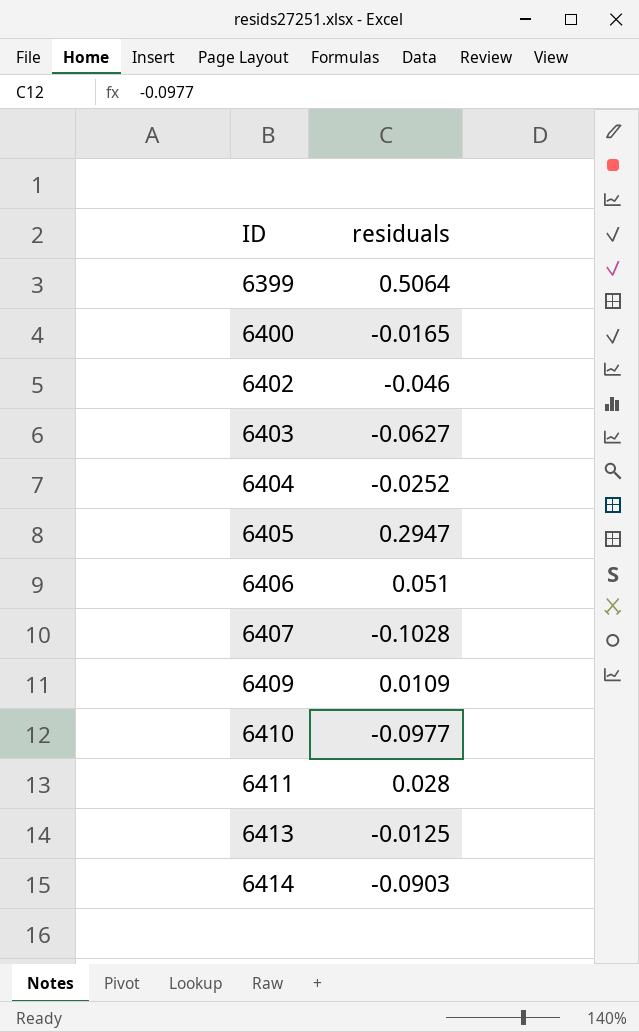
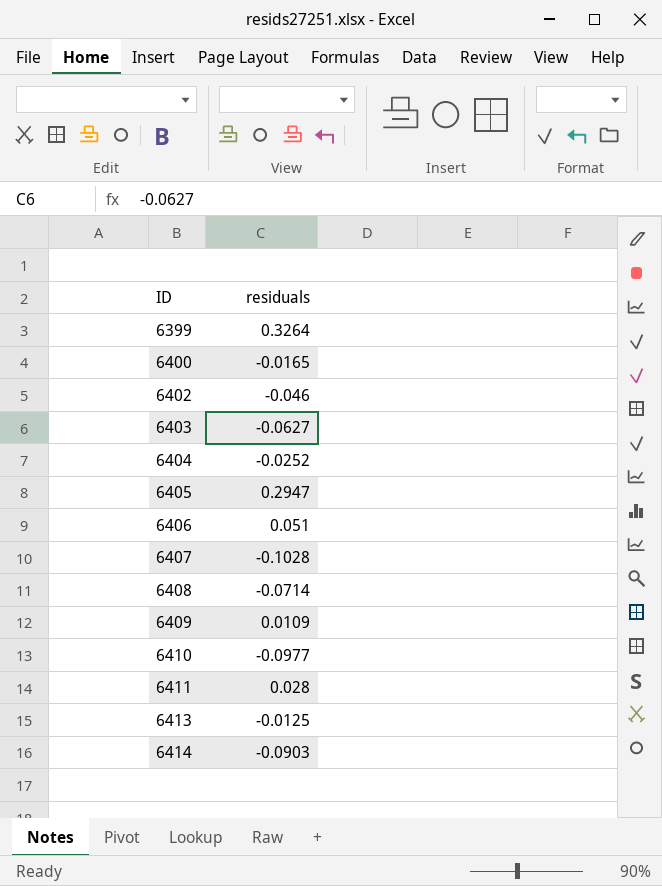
6399 | residuals: 0.5064 -> 0.3264
row 6408: none -> -0.0714

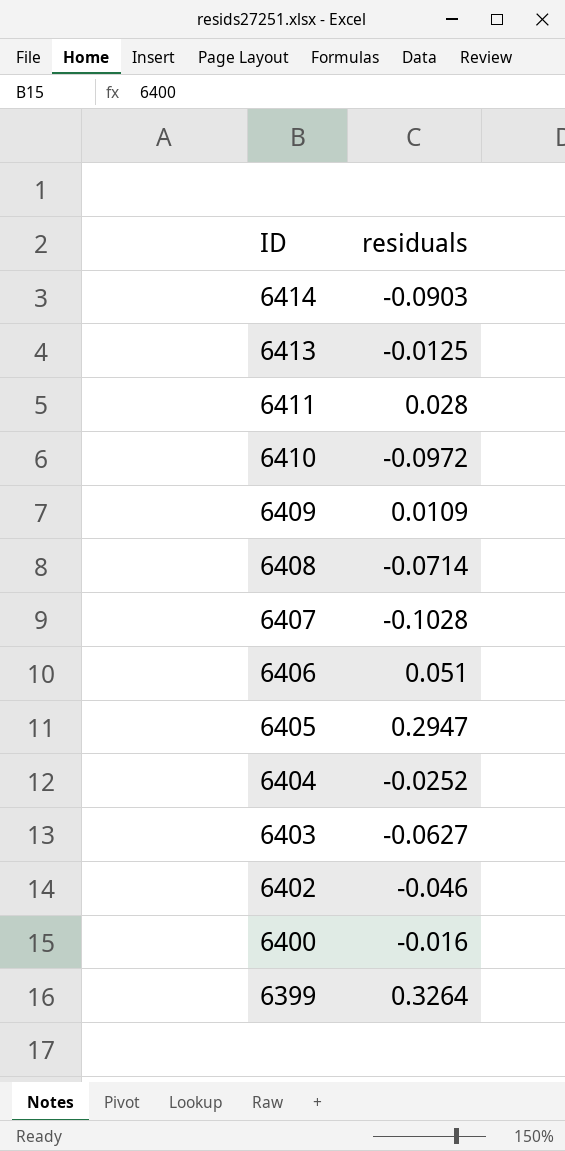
row order: ID ascending -> ID descending
6410 | residuals: -0.0977 -> -0.0972
6400 | residuals: -0.0165 -> -0.016

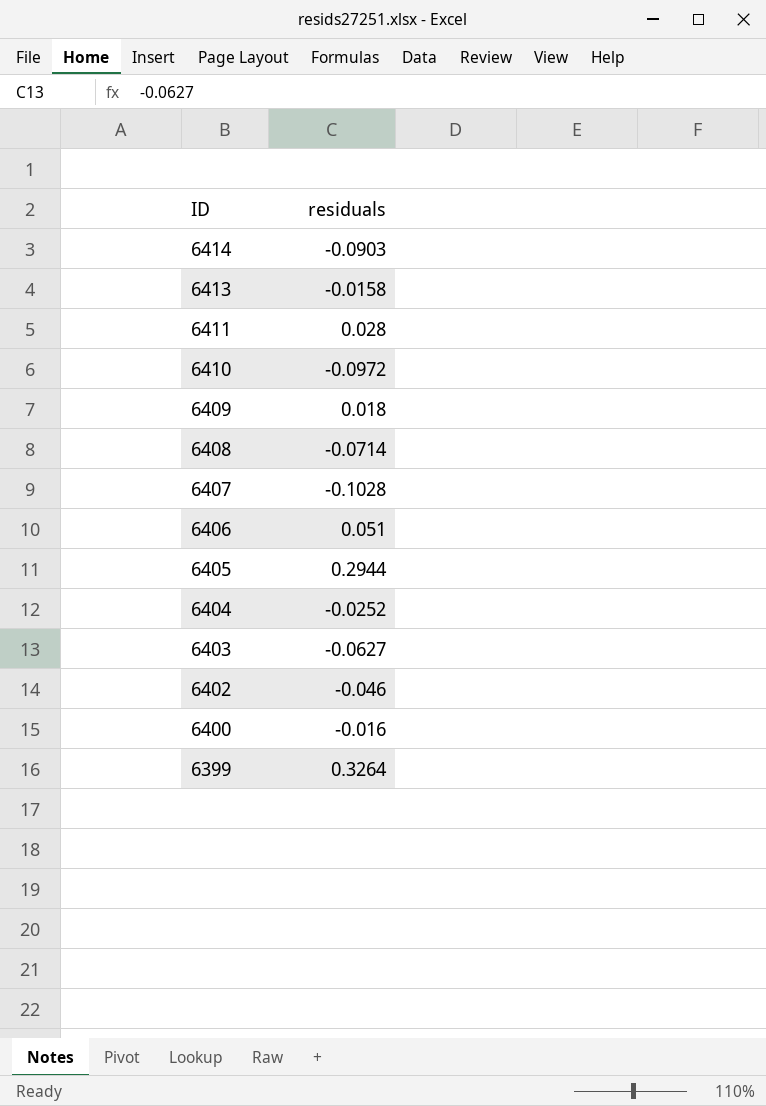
6413 | residuals: -0.0125 -> -0.0158
6409 | residuals: 0.0109 -> 0.018
6405 | residuals: 0.2947 -> 0.2944

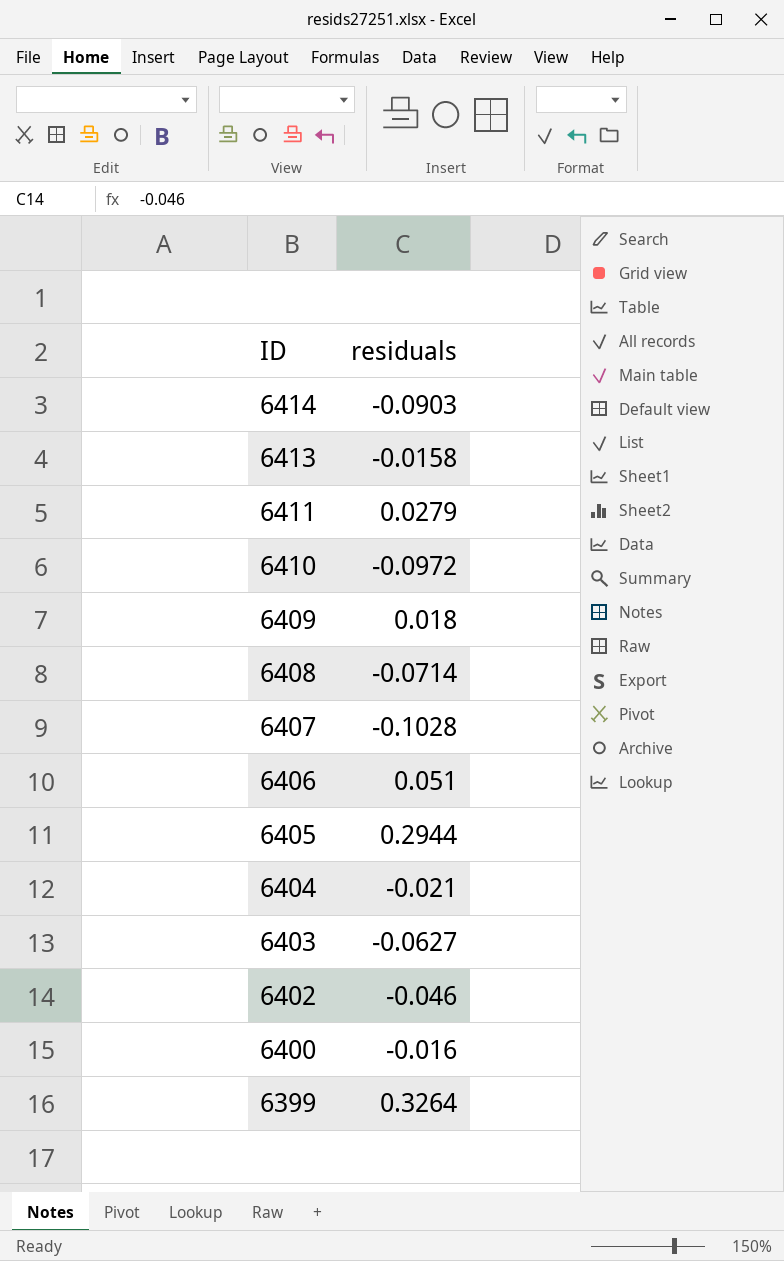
6411 | residuals: 0.028 -> 0.0279
6404 | residuals: -0.0252 -> -0.021

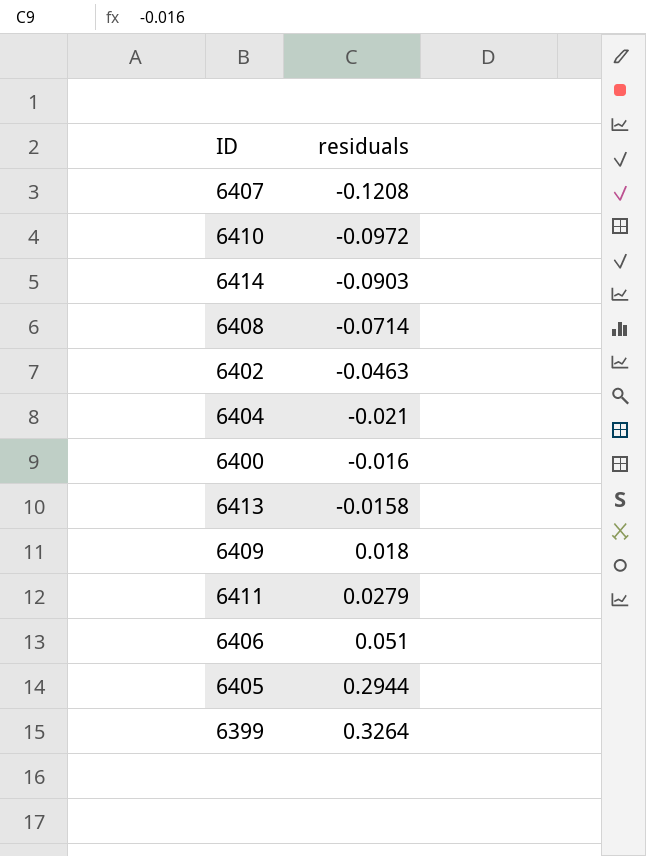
row order: ID descending -> residuals ascending
row 6403: -0.0627 -> none
6407 | residuals: -0.1028 -> -0.1208
6402 | residuals: -0.046 -> -0.0463

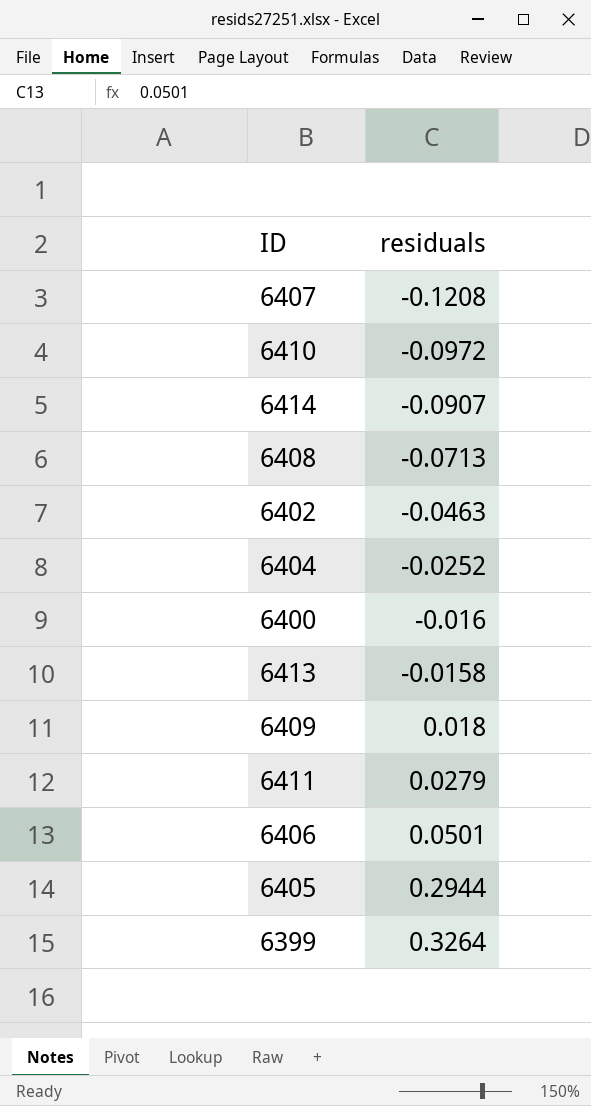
6414 | residuals: -0.0903 -> -0.0907
6408 | residuals: -0.0714 -> -0.0713
6404 | residuals: -0.021 -> -0.0252
6406 | residuals: 0.051 -> 0.0501

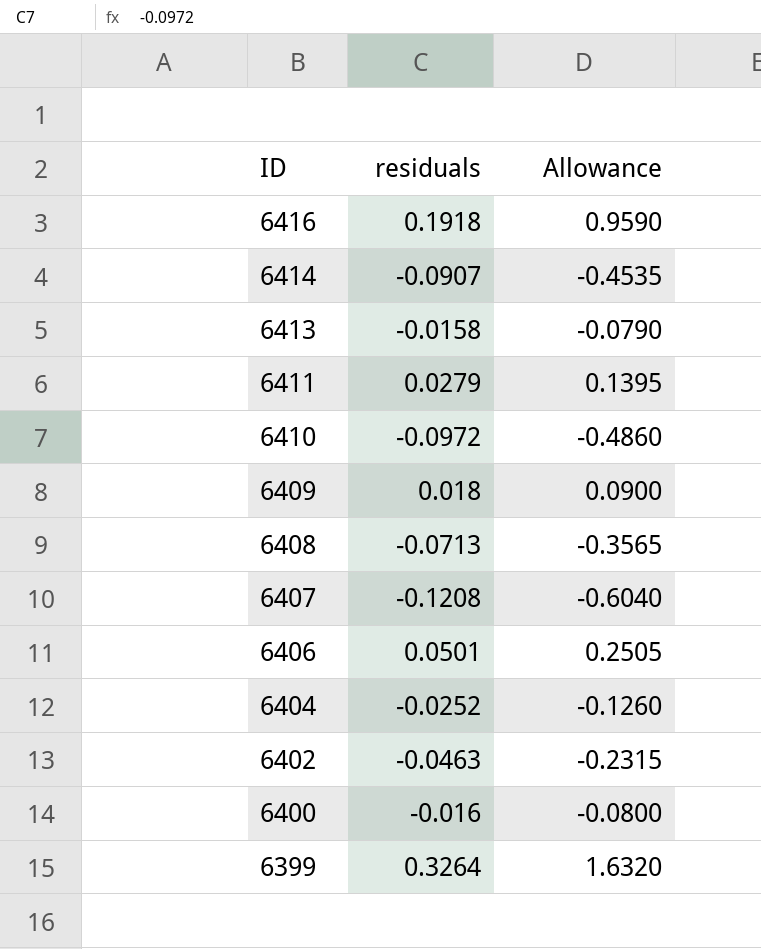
row order: residuals ascending -> ID descending
column Allowance | formula: none -> [residuals] * 5
row 6405: 0.2944 -> none
row 6416: none -> 0.1918 | 0.9590

